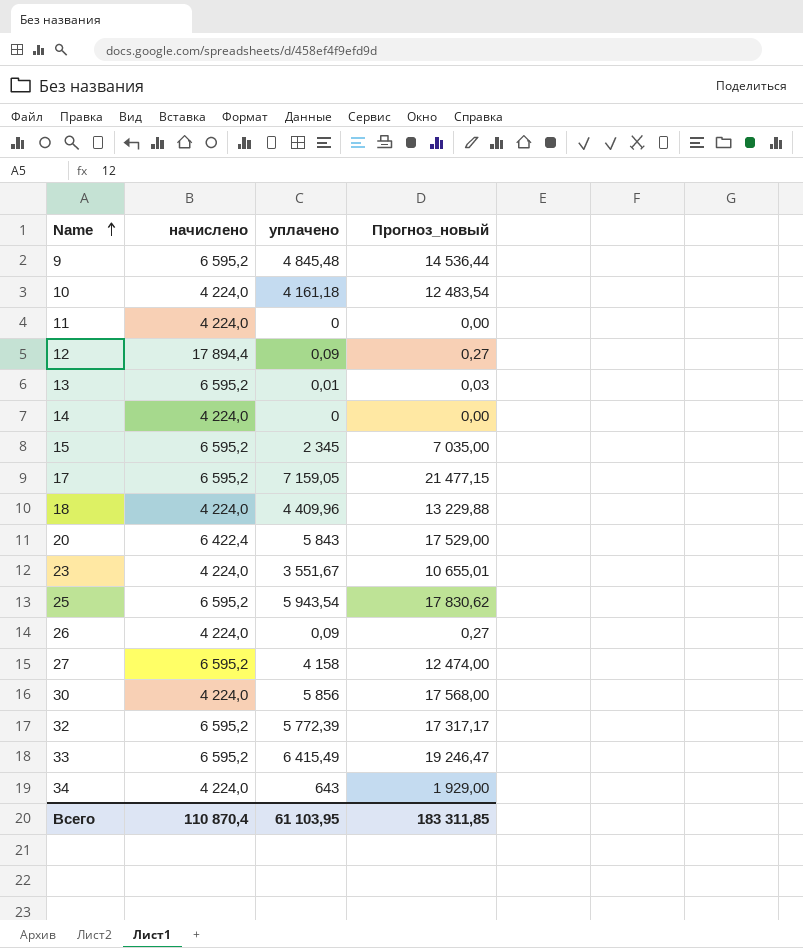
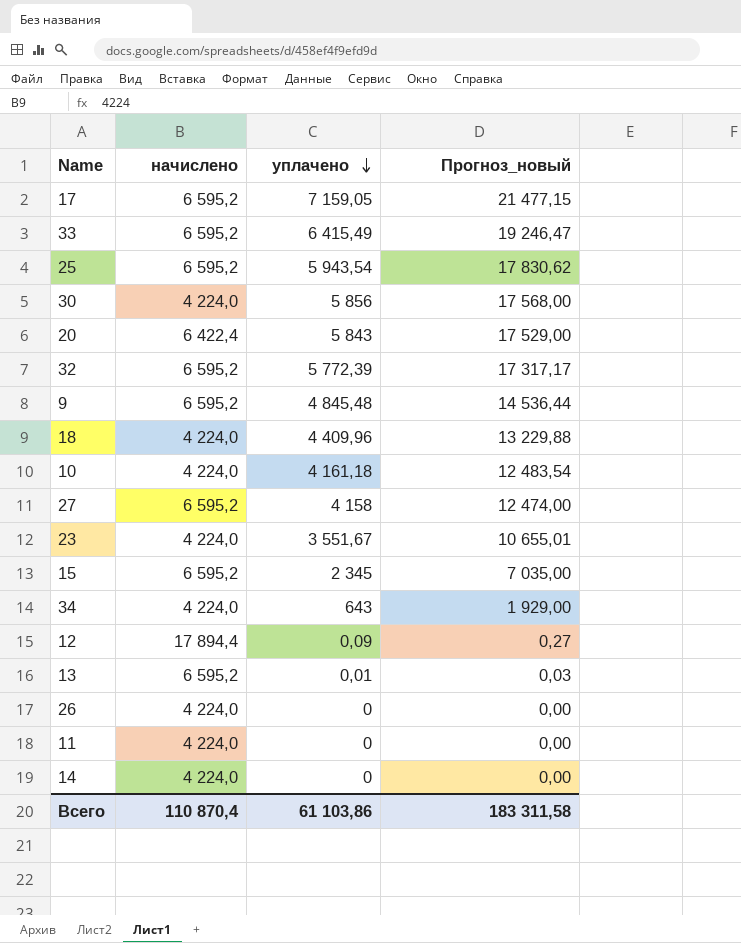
row order: Name ascending -> уплачено descending
26 | уплачено: 0,09 -> 0
26 | Прогноз_новый: 0,27 -> 0,00
Всего | уплачено: 61 103,95 -> 61 103,86
Всего | Прогноз_новый: 183 311,85 -> 183 311,58

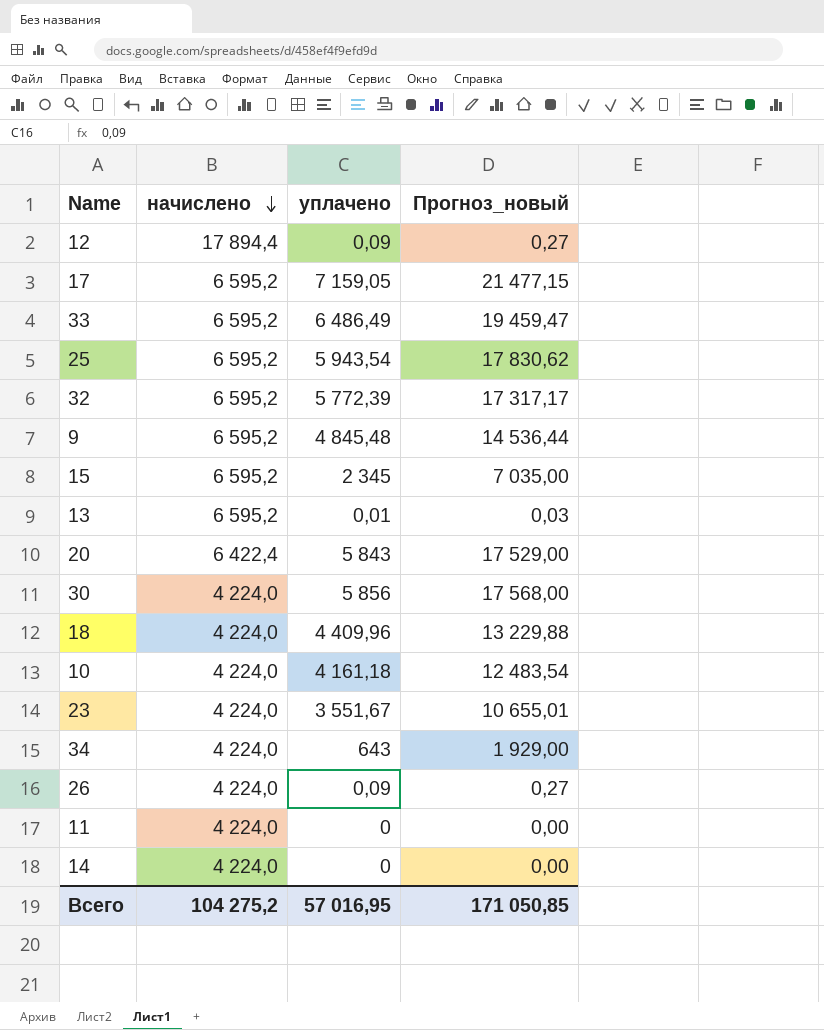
row order: уплачено descending -> начислено descending
row 27: 6 595,2 | 4 158 | 12 474,00 -> none
33 | уплачено: 6 415,49 -> 6 486,49
33 | Прогноз_новый: 19 246,47 -> 19 459,47
26 | уплачено: 0 -> 0,09
26 | Прогноз_новый: 0,00 -> 0,27
Всего | начислено: 110 870,4 -> 104 275,2
Всего | уплачено: 61 103,86 -> 57 016,95
Всего | Прогноз_новый: 183 311,58 -> 171 050,85

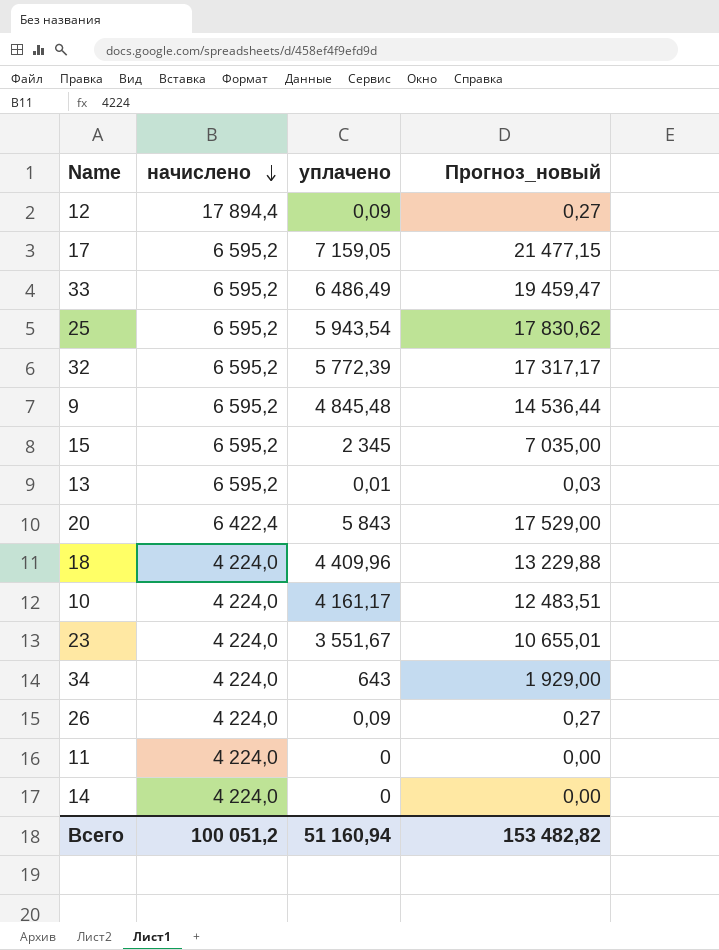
row 30: 4 224,0 | 5 856 | 17 568,00 -> none
10 | уплачено: 4 161,18 -> 4 161,17
10 | Прогноз_новый: 12 483,54 -> 12 483,51
Всего | начислено: 104 275,2 -> 100 051,2
Всего | уплачено: 57 016,95 -> 51 160,94
Всего | Прогноз_новый: 171 050,85 -> 153 482,82

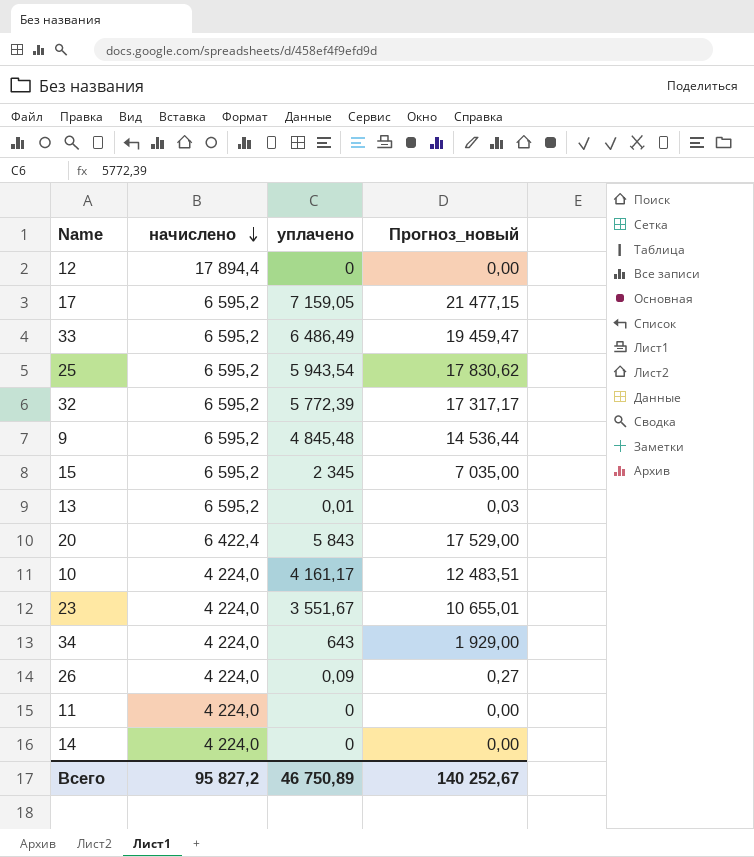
row 18: 4 224,0 | 4 409,96 | 13 229,88 -> none
12 | уплачено: 0,09 -> 0
12 | Прогноз_новый: 0,27 -> 0,00
Всего | начислено: 100 051,2 -> 95 827,2
Всего | уплачено: 51 160,94 -> 46 750,89
Всего | Прогноз_новый: 153 482,82 -> 140 252,67

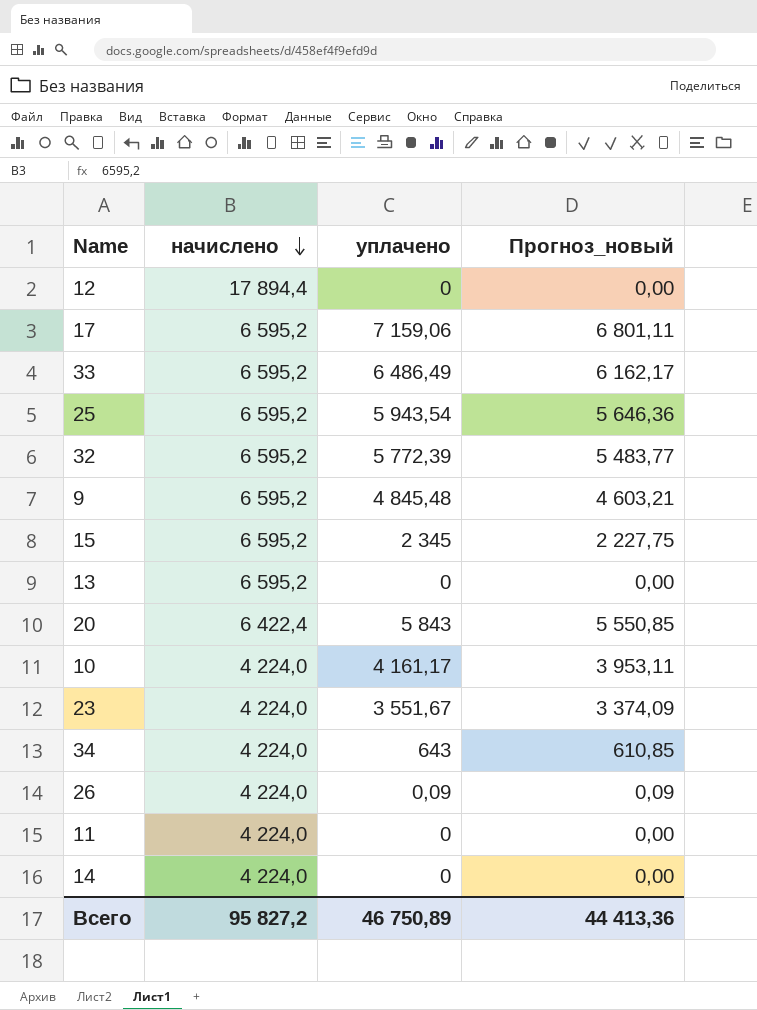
column Прогноз_новый | formula: [уплачено] * 3 -> [уплачено] * 0,95
17 | уплачено: 7 159,05 -> 7 159,06
13 | уплачено: 0,01 -> 0
Всего | Прогноз_новый: 140 252,67 -> 44 413,36

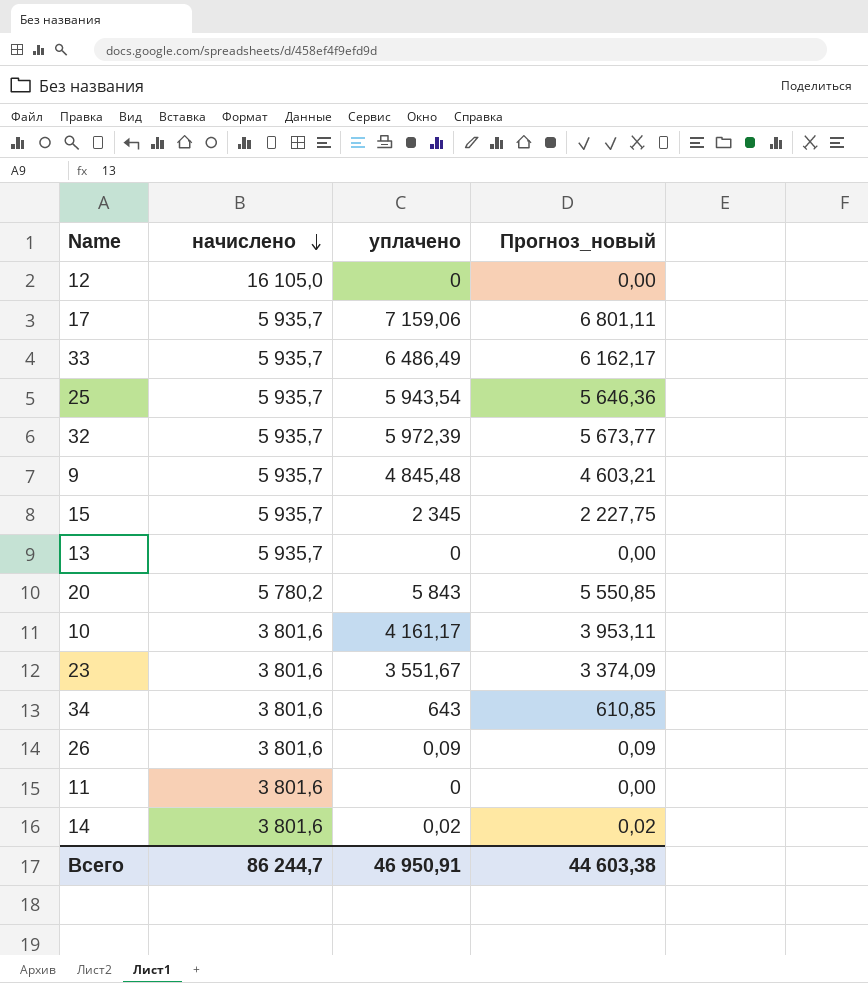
12 | начислено: 17 894,4 -> 16 105,0
17 | начислено: 6 595,2 -> 5 935,7
33 | начислено: 6 595,2 -> 5 935,7
25 | начислено: 6 595,2 -> 5 935,7
32 | начислено: 6 595,2 -> 5 935,7
32 | уплачено: 5 772,39 -> 5 972,39
32 | Прогноз_новый: 5 483,77 -> 5 673,77
9 | начислено: 6 595,2 -> 5 935,7
15 | начислено: 6 595,2 -> 5 935,7
13 | начислено: 6 595,2 -> 5 935,7
20 | начислено: 6 422,4 -> 5 780,2
10 | начислено: 4 224,0 -> 3 801,6
23 | начислено: 4 224,0 -> 3 801,6
34 | начислено: 4 224,0 -> 3 801,6
26 | начислено: 4 224,0 -> 3 801,6
11 | начислено: 4 224,0 -> 3 801,6
14 | начислено: 4 224,0 -> 3 801,6
14 | уплачено: 0 -> 0,02
14 | Прогноз_новый: 0,00 -> 0,02
Всего | начислено: 95 827,2 -> 86 244,7
Всего | уплачено: 46 750,89 -> 46 950,91
Всего | Прогноз_новый: 44 413,36 -> 44 603,38

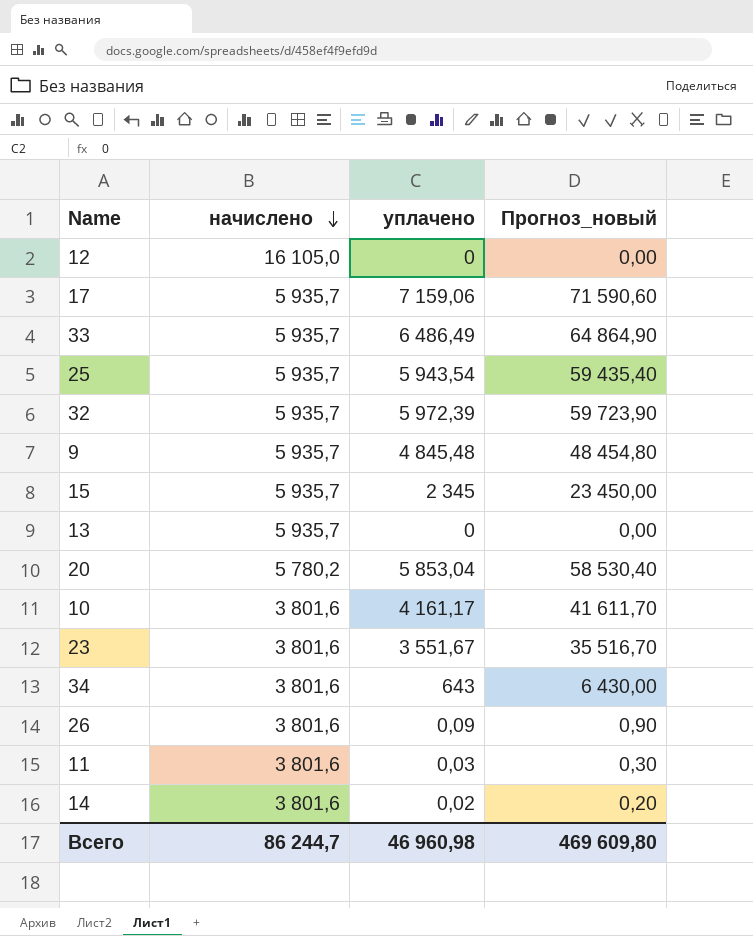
column Прогноз_новый | formula: [уплачено] * 0,95 -> [уплачено] * 10
20 | уплачено: 5 843 -> 5 853,04
11 | уплачено: 0 -> 0,03
Всего | уплачено: 46 950,91 -> 46 960,98
Всего | Прогноз_новый: 44 603,38 -> 469 609,80

